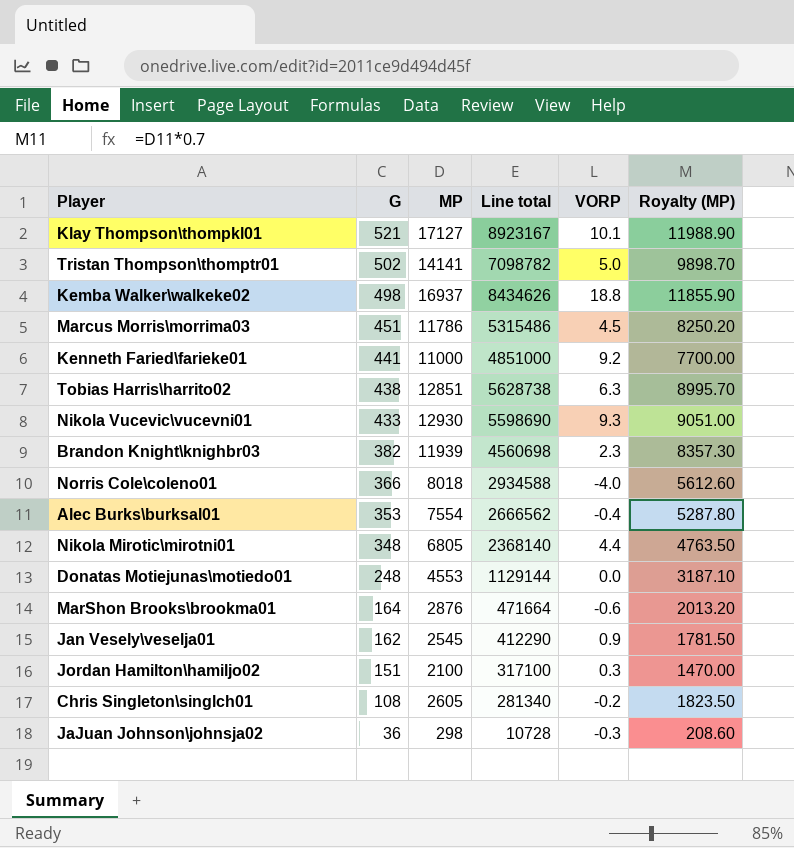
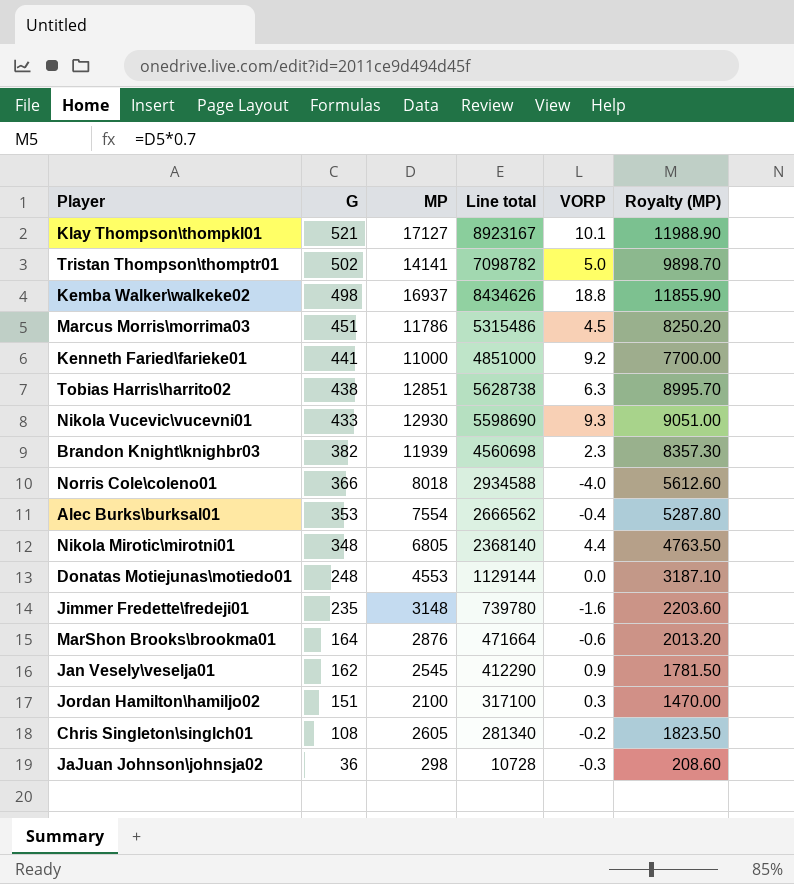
row Jimmer Fredette\fredeji01: none -> 235 | 3148 | 739780 | -1.6 | 2203.60

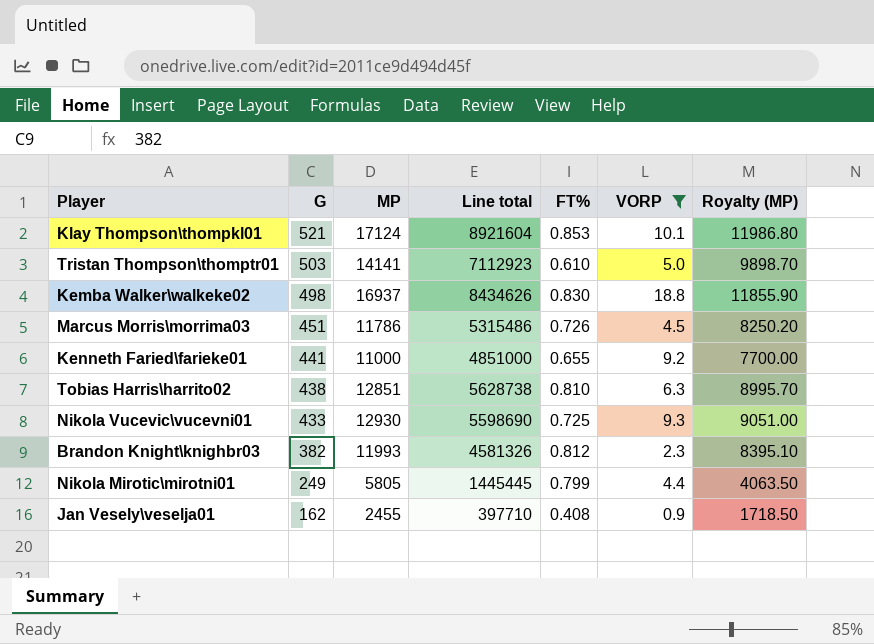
filter: none -> VORP >= 0.9
column FT% | position: none -> 5
Klay Thompson\thompkl01 | MP: 17127 -> 17124
Klay Thompson\thompkl01 | Line total: 8923167 -> 8921604
Klay Thompson\thompkl01 | Royalty (MP): 11988.90 -> 11986.80
Tristan Thompson\thomptr01 | G: 502 -> 503
Tristan Thompson\thomptr01 | Line total: 7098782 -> 7112923
Brandon Knight\knighbr03 | MP: 11939 -> 11993
Brandon Knight\knighbr03 | Line total: 4560698 -> 4581326
Brandon Knight\knighbr03 | Royalty (MP): 8357.30 -> 8395.10
Nikola Mirotic\mirotni01 | G: 348 -> 249
Nikola Mirotic\mirotni01 | MP: 6805 -> 5805
Nikola Mirotic\mirotni01 | Line total: 2368140 -> 1445445
Nikola Mirotic\mirotni01 | Royalty (MP): 4763.50 -> 4063.50
Jan Vesely\veselja01 | MP: 2545 -> 2455
Jan Vesely\veselja01 | Line total: 412290 -> 397710
Jan Vesely\veselja01 | Royalty (MP): 1781.50 -> 1718.50

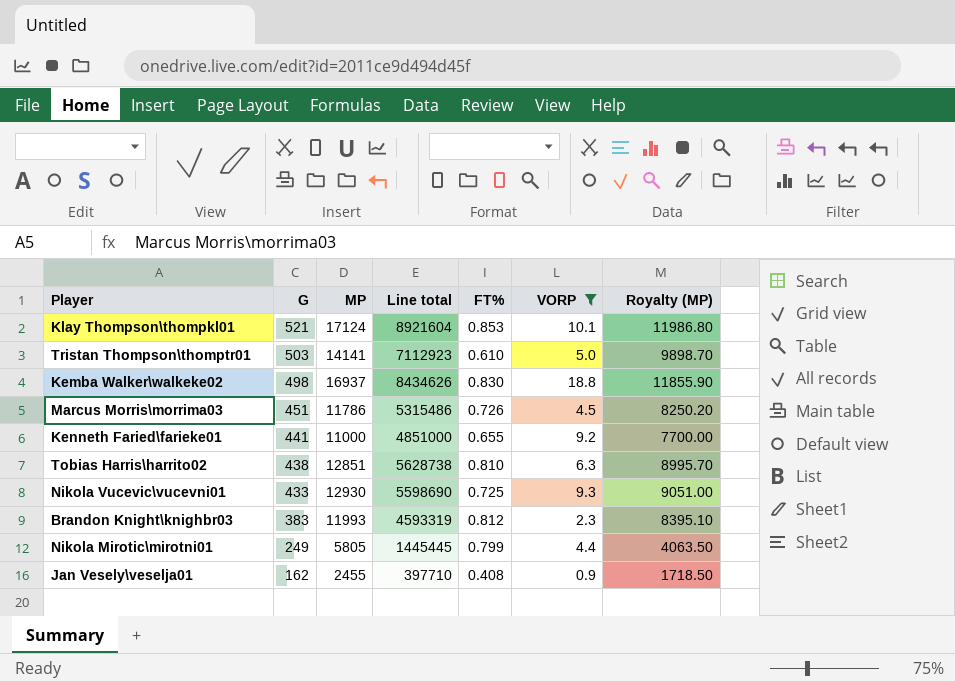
Brandon Knight\knighbr03 | G: 382 -> 383
Brandon Knight\knighbr03 | Line total: 4581326 -> 4593319

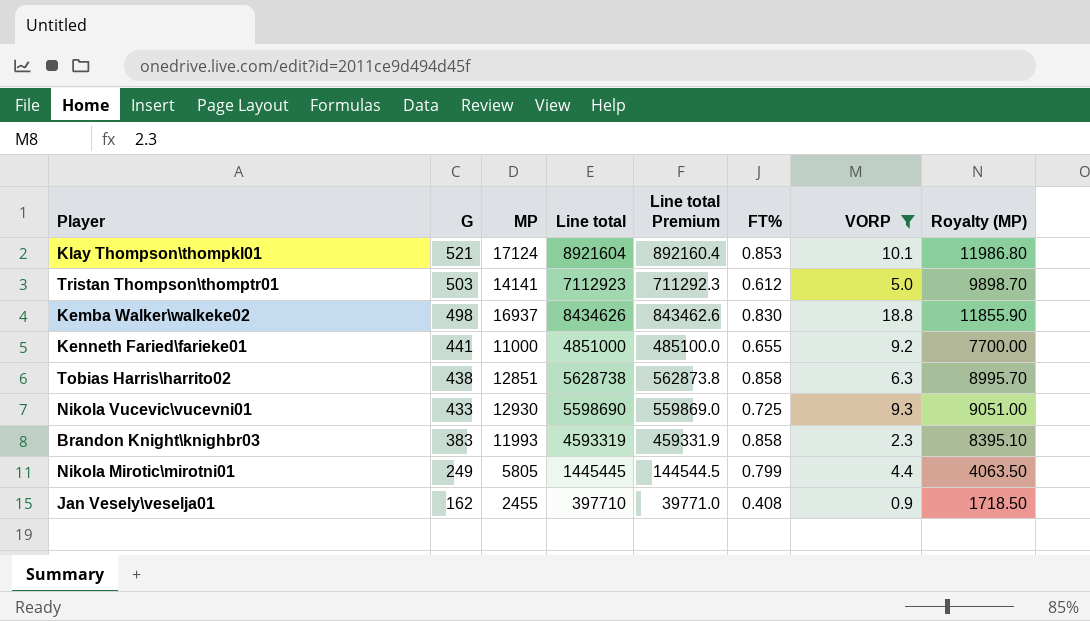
column Line total Premium | formula: none -> [Line total] * 0.1
row Marcus Morris\morrima03: 451 | 11786 | 5315486 | 0.726 | 4.5 | 8250.20 -> none
Tristan Thompson\thomptr01 | FT%: 0.610 -> 0.612
Tobias Harris\harrito02 | FT%: 0.810 -> 0.858
Brandon Knight\knighbr03 | FT%: 0.812 -> 0.858

